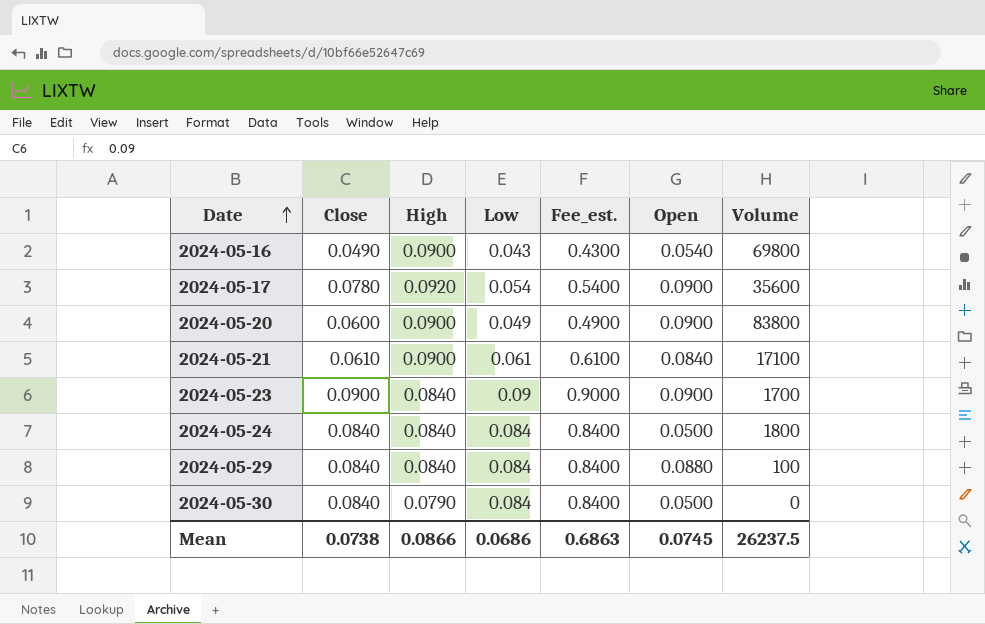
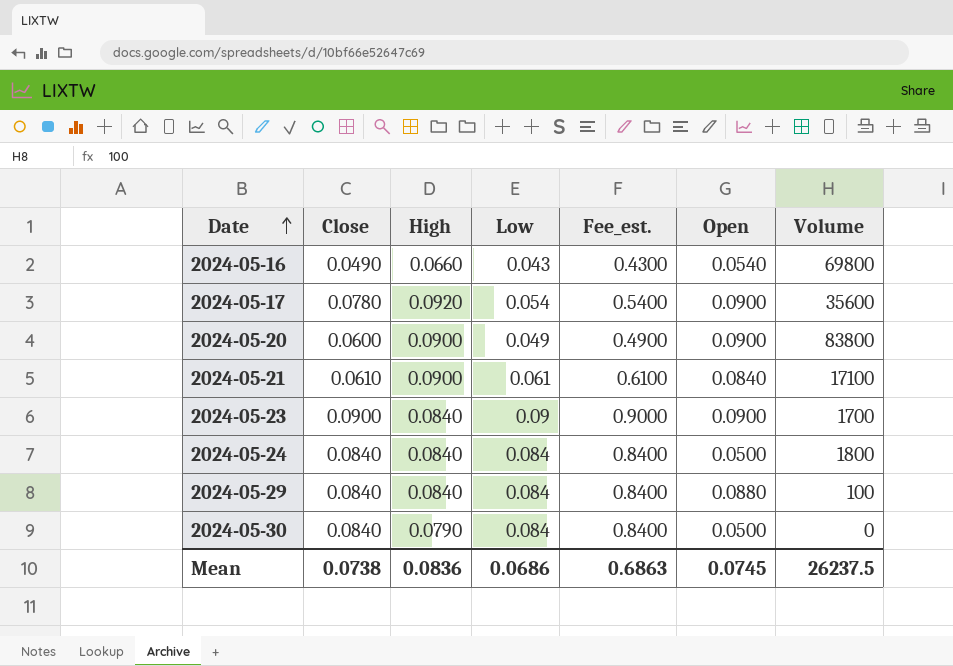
2024-05-16 | High: 0.0900 -> 0.0660
Mean | High: 0.0866 -> 0.0836

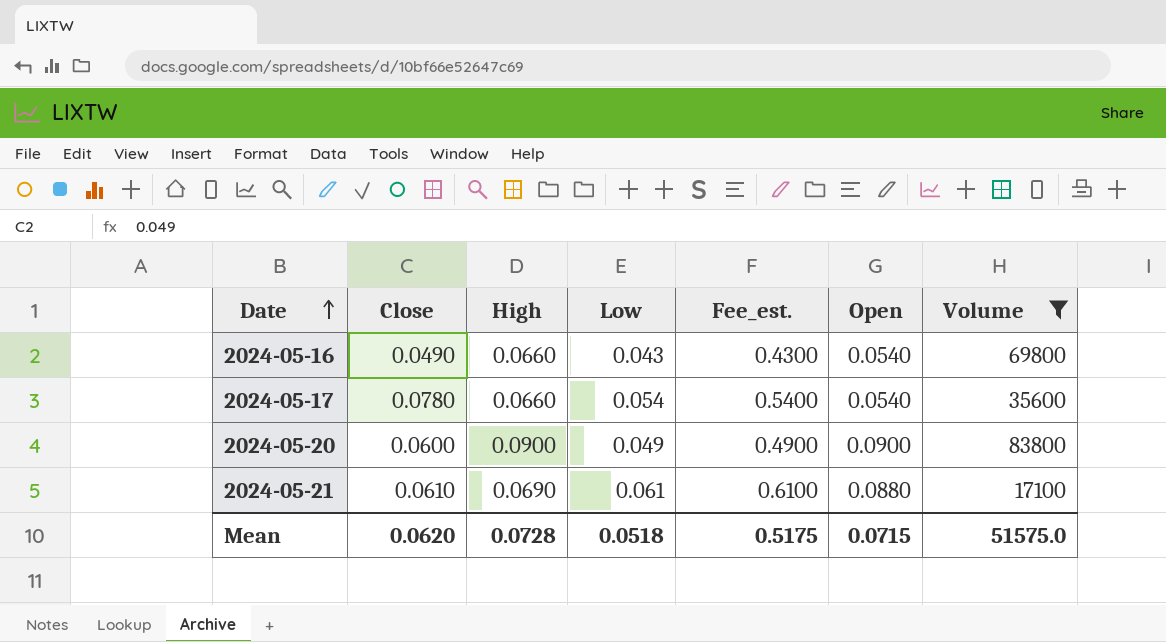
filter: none -> Volume >= 17100
2024-05-17 | High: 0.0920 -> 0.0660
2024-05-17 | Open: 0.0900 -> 0.0540
2024-05-21 | High: 0.0900 -> 0.0690
2024-05-21 | Open: 0.0840 -> 0.0880
Mean | Close: 0.0738 -> 0.0620
Mean | High: 0.0836 -> 0.0728
Mean | Low: 0.0686 -> 0.0518
Mean | Fee_est.: 0.6863 -> 0.5175
Mean | Open: 0.0745 -> 0.0715
Mean | Volume: 26237.5 -> 51575.0

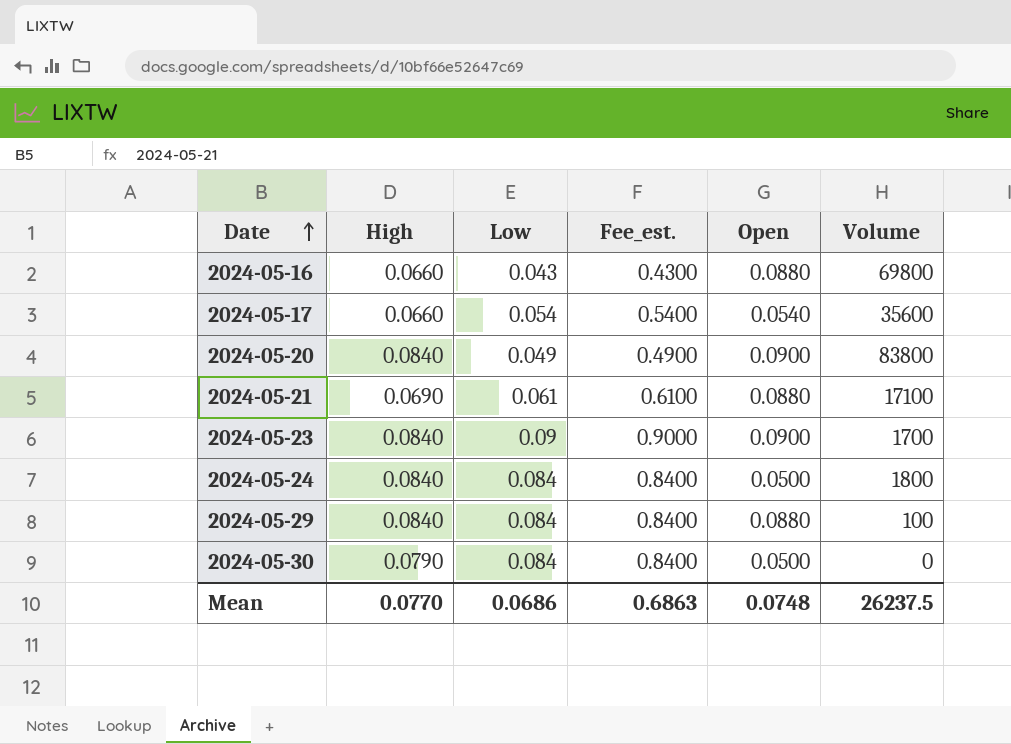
filter: Volume >= 17100 -> none
column Close | position: 2 -> none
2024-05-16 | Open: 0.0540 -> 0.0880
2024-05-20 | High: 0.0900 -> 0.0840
Mean | High: 0.0728 -> 0.0770
Mean | Low: 0.0518 -> 0.0686
Mean | Fee_est.: 0.5175 -> 0.6863
Mean | Open: 0.0715 -> 0.0748
Mean | Volume: 51575.0 -> 26237.5

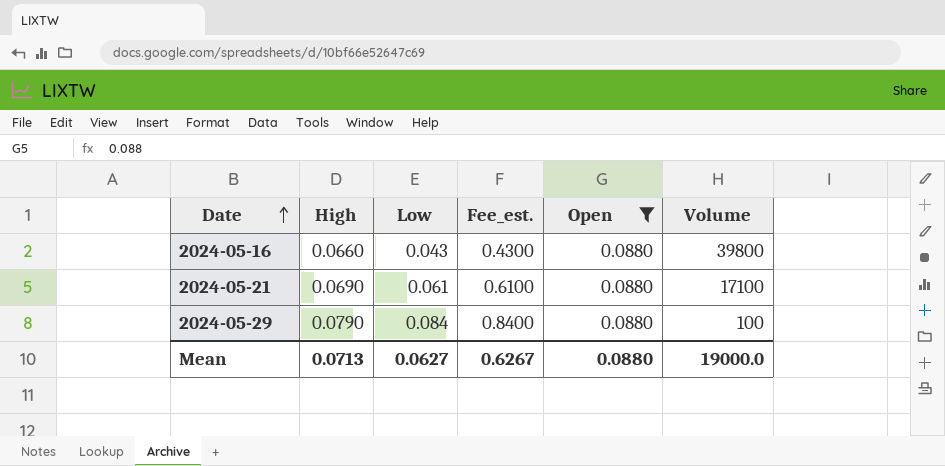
filter: none -> Open = 0.0880
2024-05-16 | Volume: 69800 -> 39800
2024-05-29 | High: 0.0840 -> 0.0790
Mean | High: 0.0770 -> 0.0713
Mean | Low: 0.0686 -> 0.0627
Mean | Fee_est.: 0.6863 -> 0.6267
Mean | Open: 0.0748 -> 0.0880
Mean | Volume: 26237.5 -> 19000.0

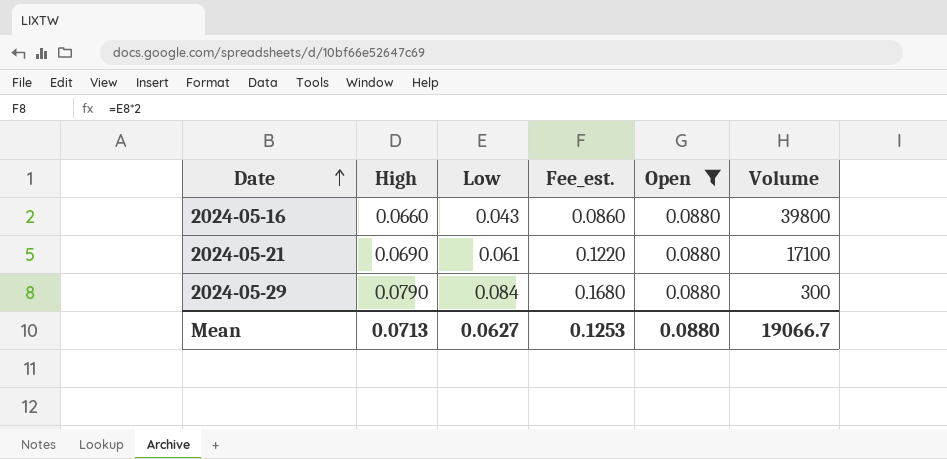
column Fee_est. | formula: [Low] * 10 -> [Low] * 2
2024-05-29 | Volume: 100 -> 300
Mean | Fee_est.: 0.6267 -> 0.1253
Mean | Volume: 19000.0 -> 19066.7

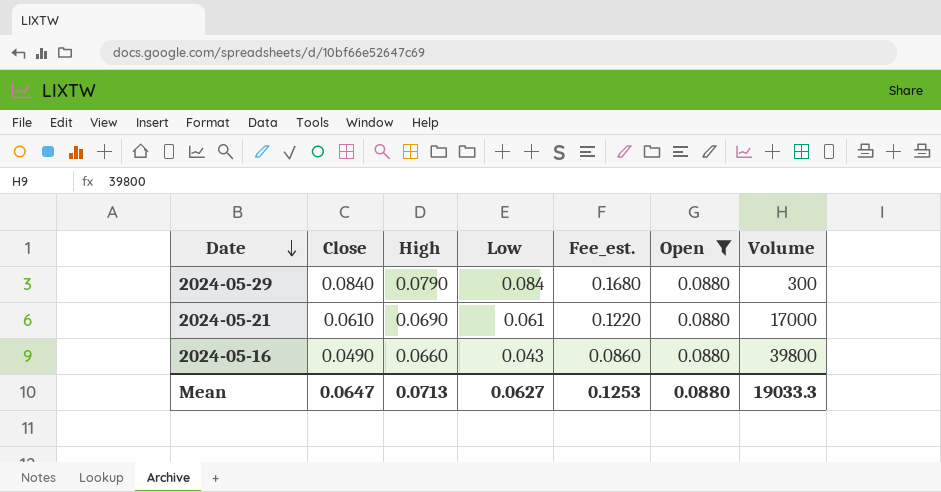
row order: Date ascending -> Date descending
column Close | position: none -> 2
2024-05-21 | Volume: 17100 -> 17000
Mean | Volume: 19066.7 -> 19033.3

